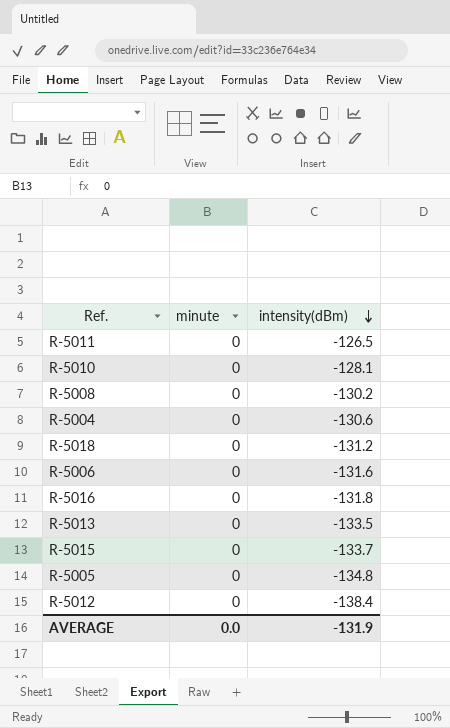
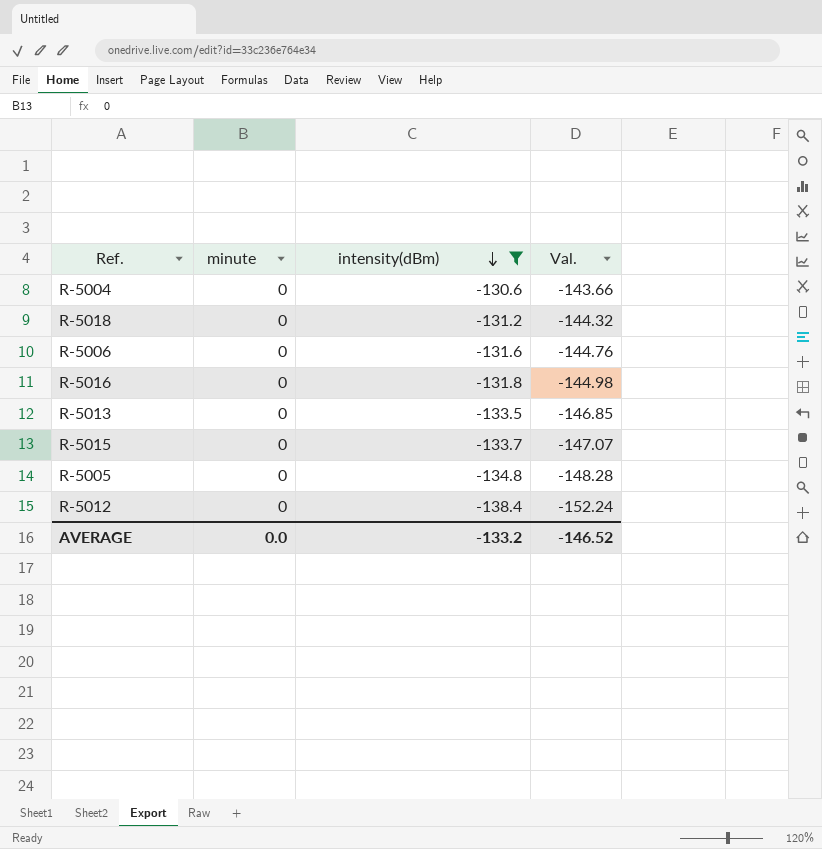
filter: none -> intensity(dBm) <= -130.6
column Val. | formula: none -> [intensity(dBm)] * 1.1
AVERAGE | intensity(dBm): -131.9 -> -133.2

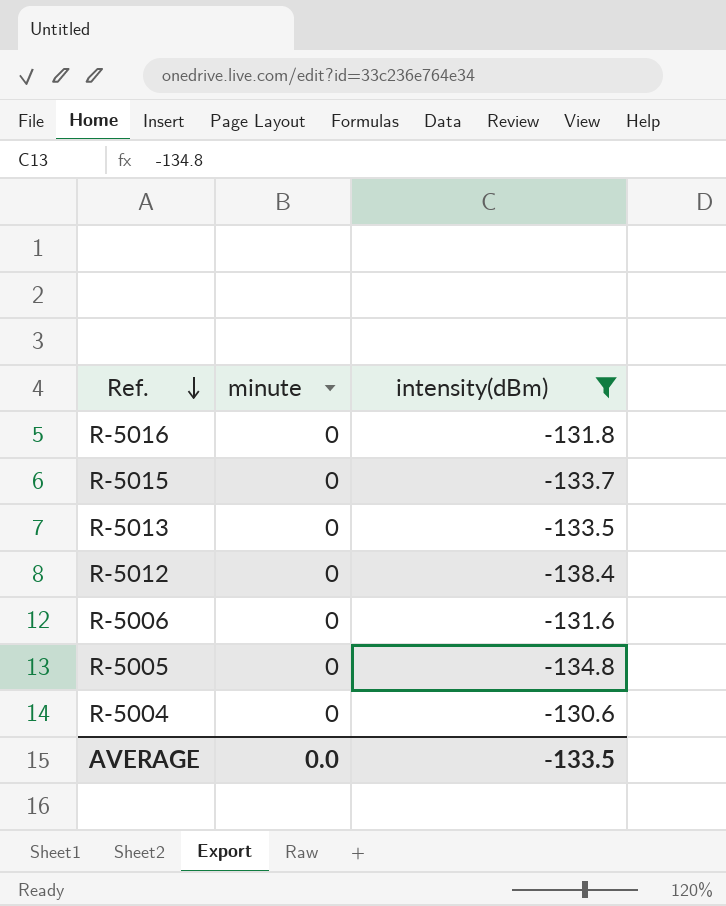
row order: intensity(dBm) descending -> Ref. descending
column Val. | formula: [intensity(dBm)] * 1.1 -> none
row R-5018: 0 | -131.2 | -144.32 -> none
AVERAGE | intensity(dBm): -133.2 -> -133.5

